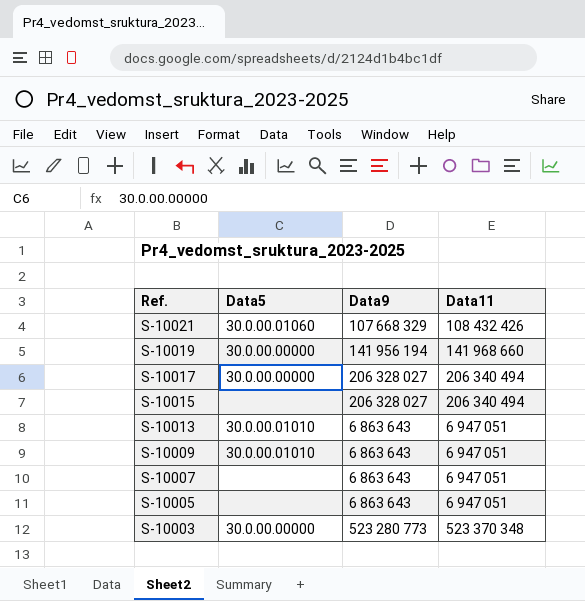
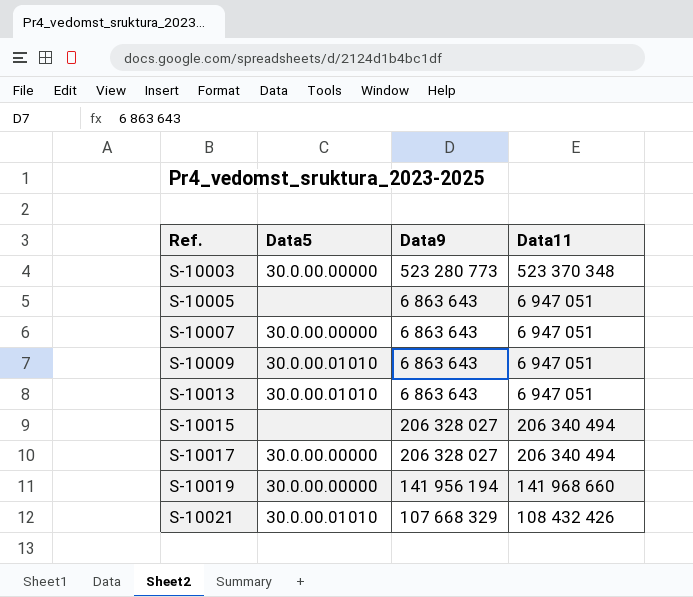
row order: Ref. descending -> Ref. ascending
S-10007 | Data5: none -> 30.0.00.00000
S-10021 | Data5: 30.0.00.01060 -> 30.0.00.01010

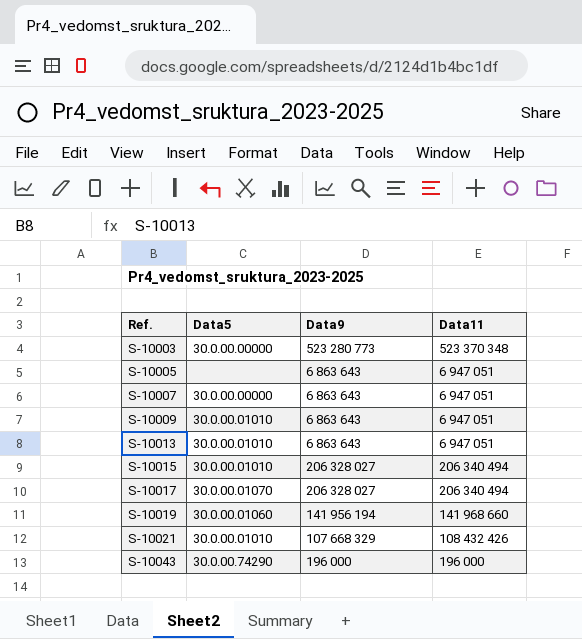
S-10015 | Data5: none -> 30.0.00.01010
S-10017 | Data5: 30.0.00.00000 -> 30.0.00.01070
S-10019 | Data5: 30.0.00.00000 -> 30.0.00.01060
row S-10043: none -> 30.0.00.74290 | 196 000 | 196 000

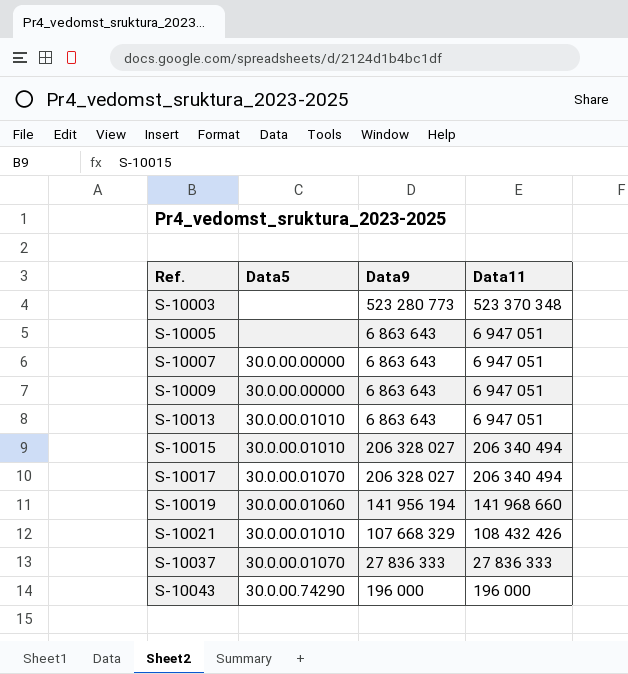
S-10003 | Data5: 30.0.00.00000 -> none
S-10009 | Data5: 30.0.00.01010 -> 30.0.00.00000
row S-10037: none -> 30.0.00.01070 | 27 836 333 | 27 836 333

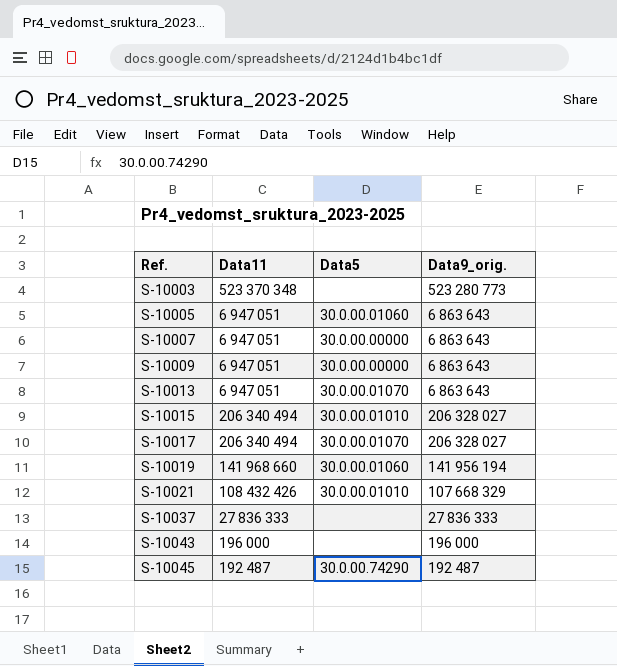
column Data11 | position: 4 -> 2
column name: Data9 -> Data9_orig.
S-10005 | Data5: none -> 30.0.00.01060
S-10013 | Data5: 30.0.00.01010 -> 30.0.00.01070
S-10037 | Data5: 30.0.00.01070 -> none
S-10043 | Data5: 30.0.00.74290 -> none
row S-10045: none -> 192 487 | 30.0.00.74290 | 192 487

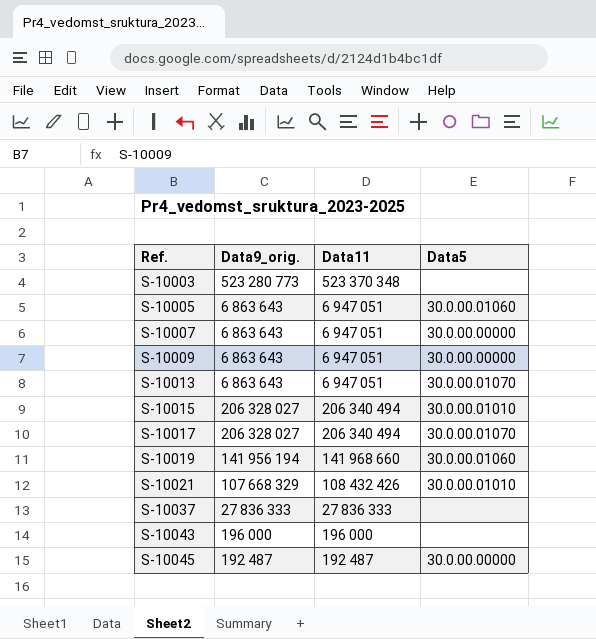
column Data9_orig. | position: 4 -> 2
S-10045 | Data5: 30.0.00.74290 -> 30.0.00.00000

